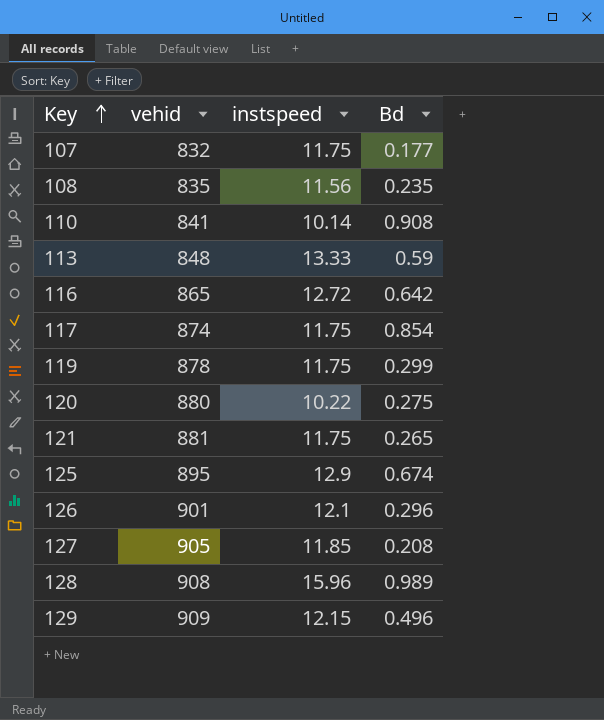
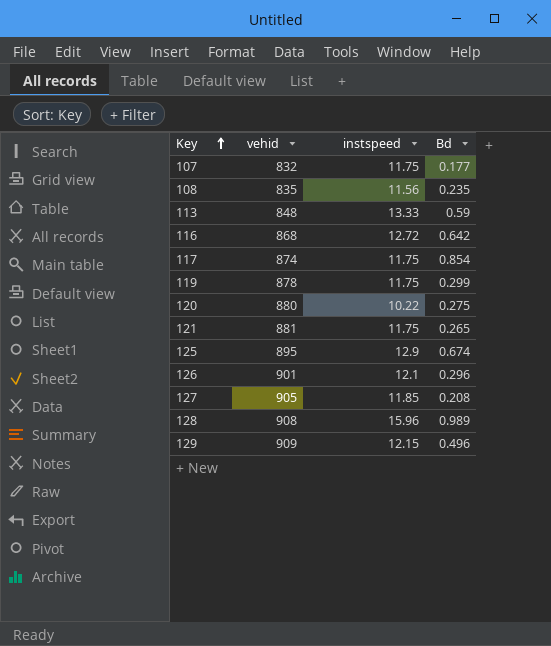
row 110: 841 | 10.14 | 0.908 -> none
116 | vehid: 865 -> 868

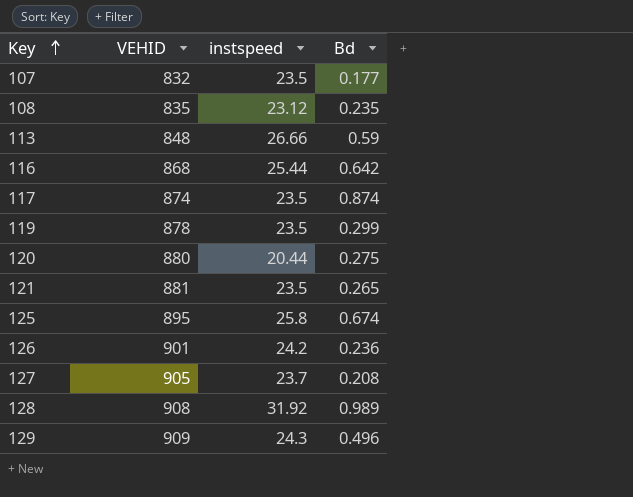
column name: vehid -> VEHID
107 | instspeed: 11.75 -> 23.5
108 | instspeed: 11.56 -> 23.12
113 | instspeed: 13.33 -> 26.66
116 | instspeed: 12.72 -> 25.44
117 | instspeed: 11.75 -> 23.5
117 | Bd: 0.854 -> 0.874
119 | instspeed: 11.75 -> 23.5
120 | instspeed: 10.22 -> 20.44
121 | instspeed: 11.75 -> 23.5
125 | instspeed: 12.9 -> 25.8
126 | instspeed: 12.1 -> 24.2
126 | Bd: 0.296 -> 0.236
127 | instspeed: 11.85 -> 23.7
128 | instspeed: 15.96 -> 31.92
129 | instspeed: 12.15 -> 24.3

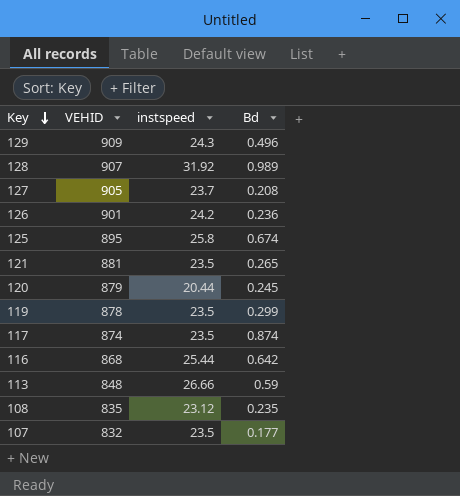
row order: Key ascending -> Key descending
128 | VEHID: 908 -> 907
120 | VEHID: 880 -> 879
120 | Bd: 0.275 -> 0.245

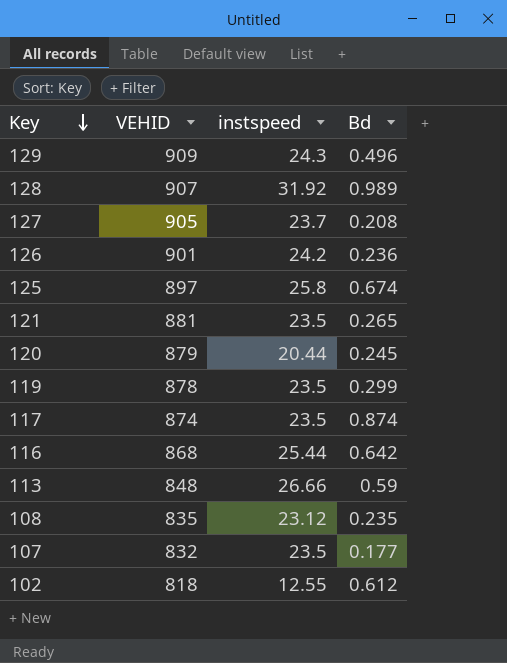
125 | VEHID: 895 -> 897
row 102: none -> 818 | 12.55 | 0.612

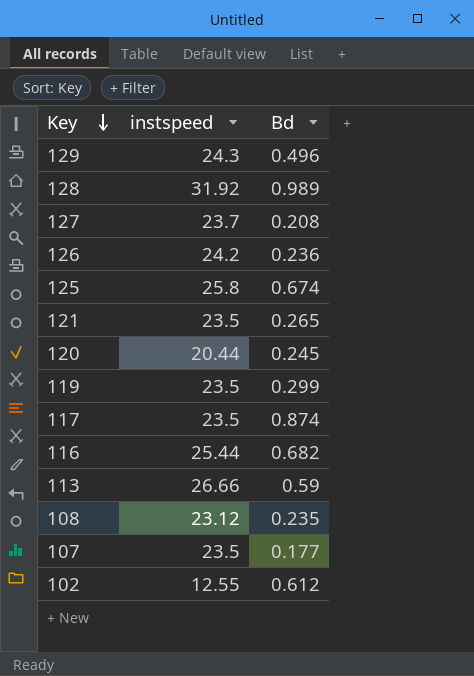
column VEHID | position: 2 -> none
116 | Bd: 0.642 -> 0.682

